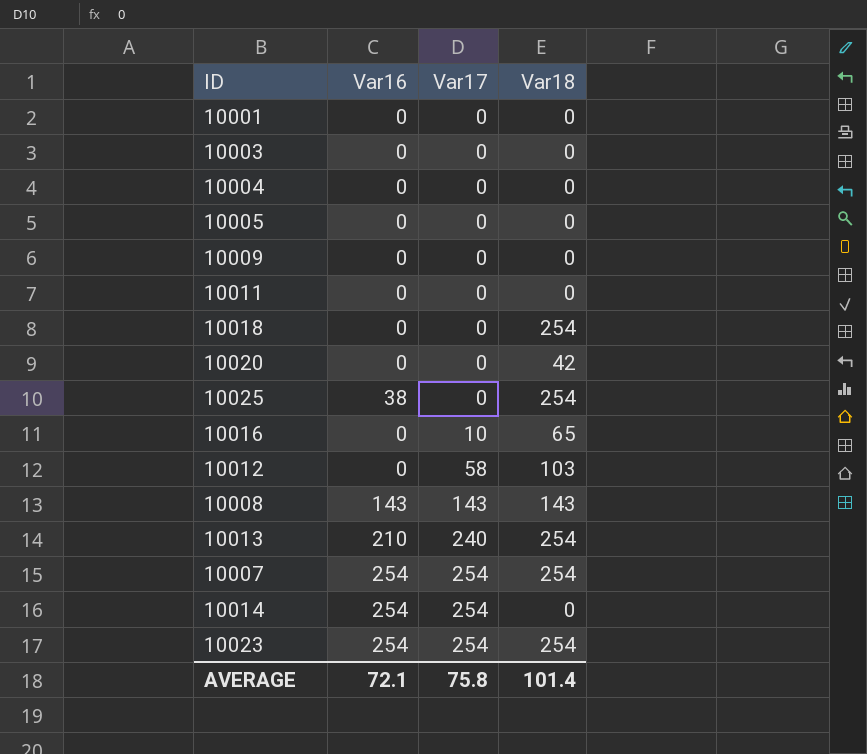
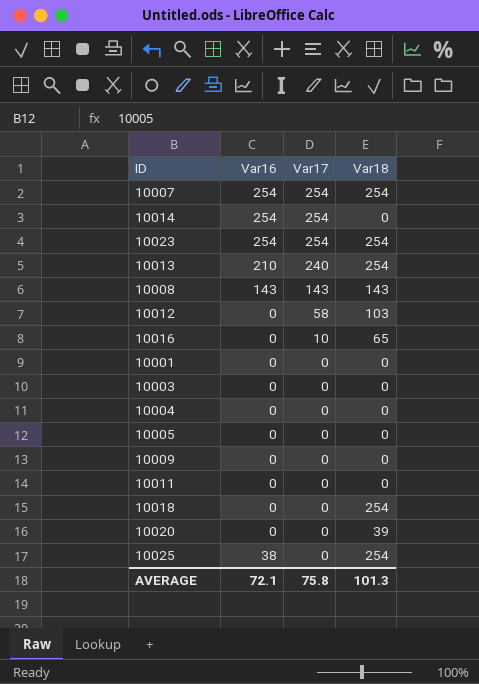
row order: Var17 ascending -> Var17 descending
10020 | Var18: 42 -> 39
AVERAGE | Var18: 101.4 -> 101.3

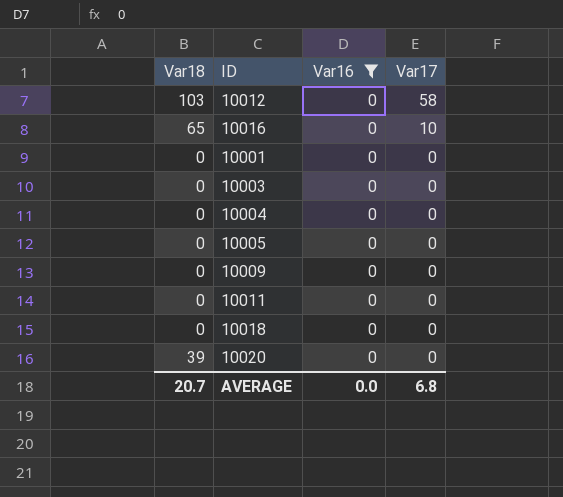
filter: none -> Var16 = 0
column Var18 | position: 4 -> 1
10018 | Var18: 254 -> 0
AVERAGE | Var18: 101.3 -> 20.7
AVERAGE | Var16: 72.1 -> 0.0
AVERAGE | Var17: 75.8 -> 6.8

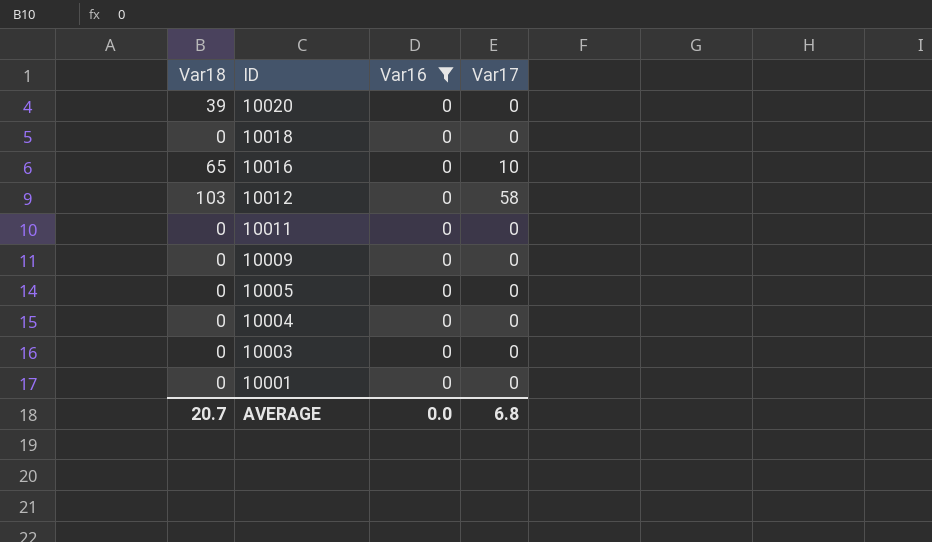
row order: Var17 descending -> ID descending

